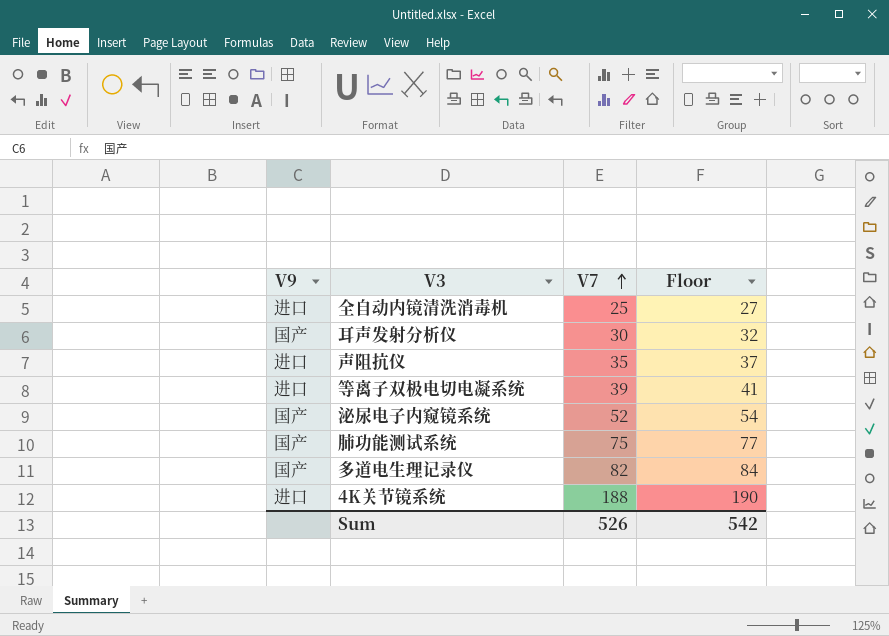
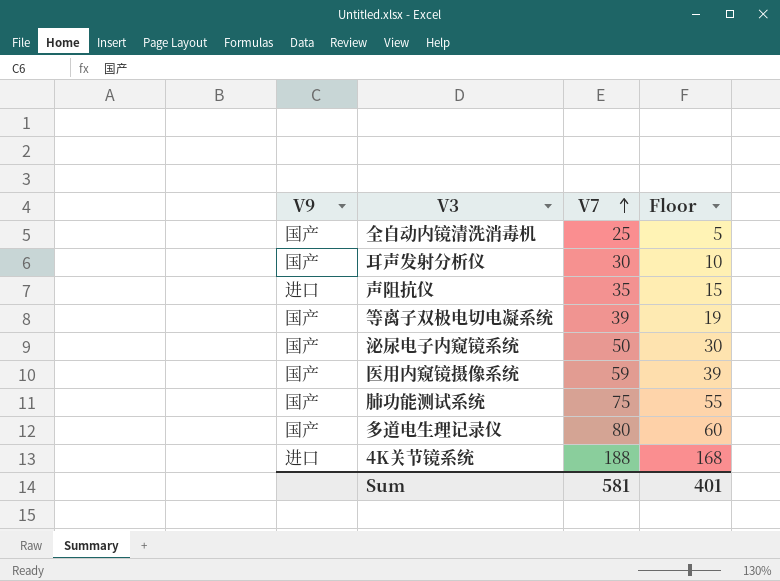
column Floor | formula: [V7] + 2 -> [V7] - 20
全自动内镜清洗消毒机 | V9: 进口 -> 国产
等离子双极电切电凝系统 | V9: 进口 -> 国产
泌尿电子内窥镜系统 | V7: 52 -> 50
row 医用内窥镜摄像系统: none -> 国产 | 59 | 39
多道电生理记录仪 | V7: 82 -> 80
Sum | V7: 526 -> 581
Sum | Floor: 542 -> 401

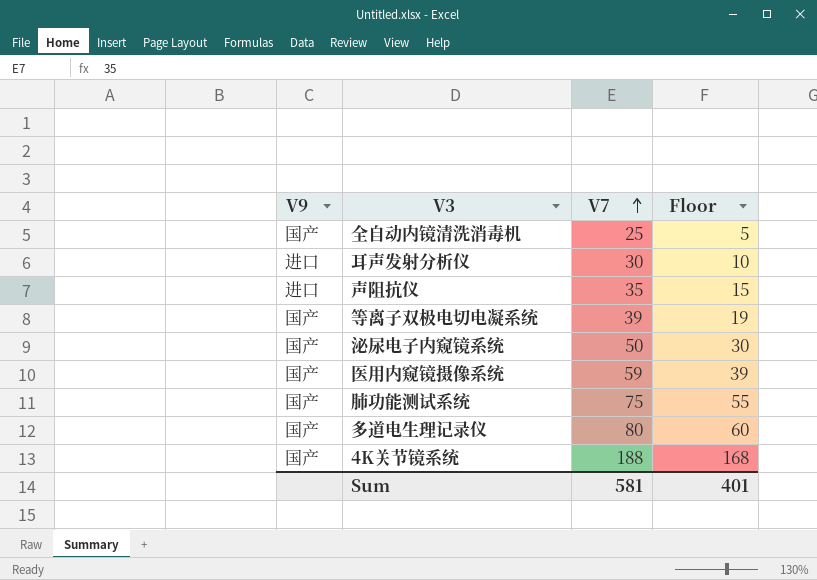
耳声发射分析仪 | V9: 国产 -> 进口
4K关节镜系统 | V9: 进口 -> 国产

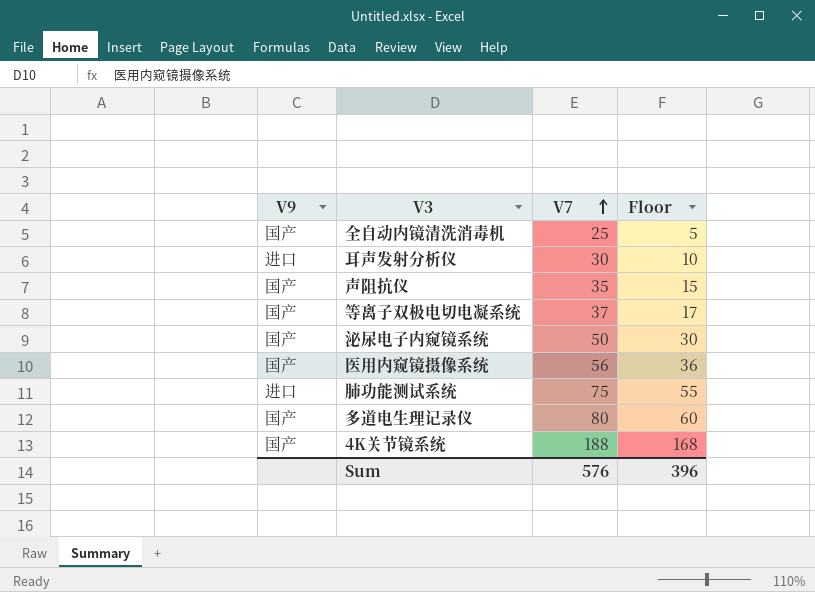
声阻抗仪 | V9: 进口 -> 国产
等离子双极电切电凝系统 | V7: 39 -> 37
等离子双极电切电凝系统 | Floor: 19 -> 17
医用内窥镜摄像系统 | V7: 59 -> 56
医用内窥镜摄像系统 | Floor: 39 -> 36
肺功能测试系统 | V9: 国产 -> 进口
Sum | V7: 581 -> 576
Sum | Floor: 401 -> 396

